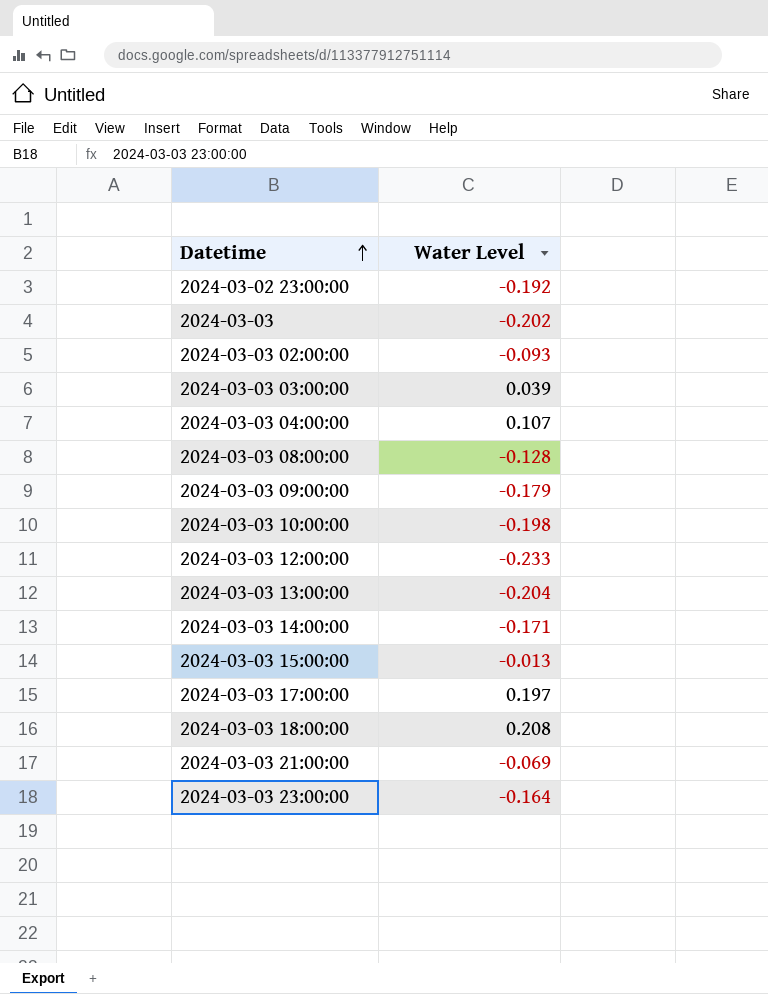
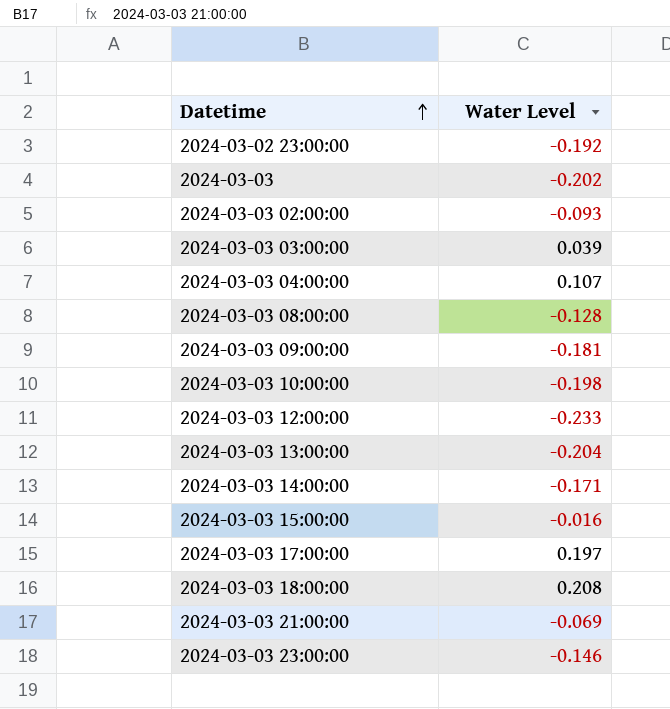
2024-03-03 09:00:00 | Water Level: -0.179 -> -0.181
2024-03-03 15:00:00 | Water Level: -0.013 -> -0.016
2024-03-03 23:00:00 | Water Level: -0.164 -> -0.146

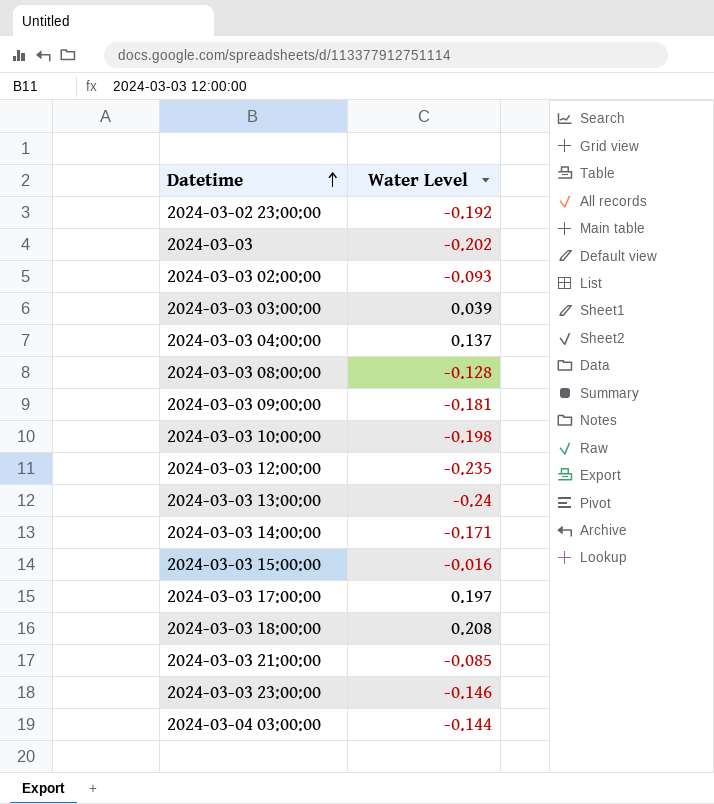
2024-03-03 04:00:00 | Water Level: 0.107 -> 0.137
2024-03-03 12:00:00 | Water Level: -0.233 -> -0.235
2024-03-03 13:00:00 | Water Level: -0.204 -> -0.24
2024-03-03 21:00:00 | Water Level: -0.069 -> -0.085
row 2024-03-04 03:00:00: none -> -0.144

